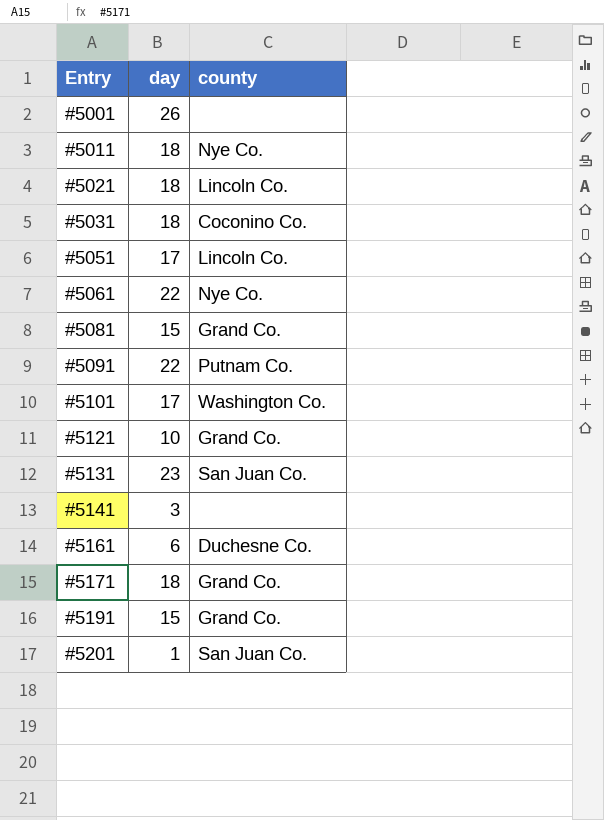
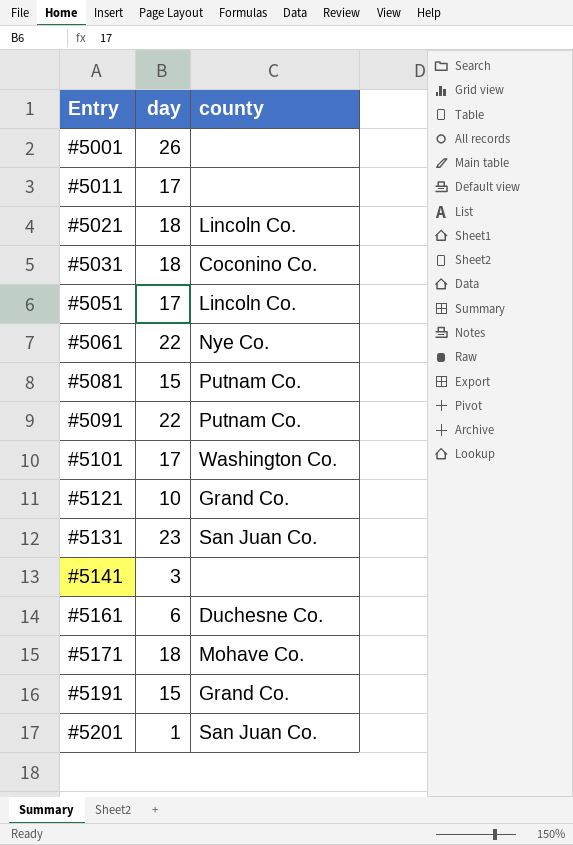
#5011 | day: 18 -> 17
#5011 | county: Nye Co. -> none
#5081 | county: Grand Co. -> Putnam Co.
#5171 | county: Grand Co. -> Mohave Co.

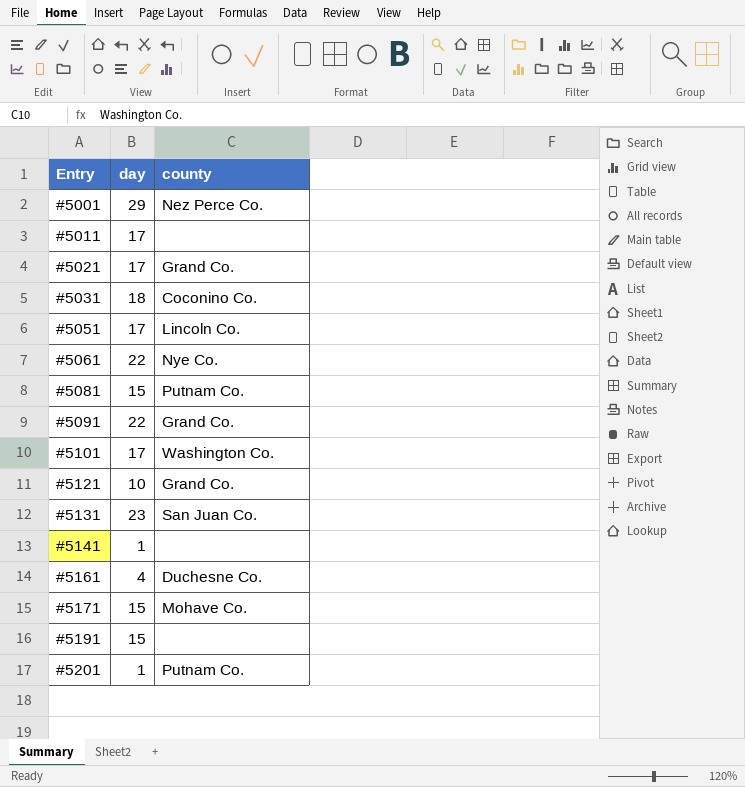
#5001 | day: 26 -> 29
#5001 | county: none -> Nez Perce Co.
#5021 | day: 18 -> 17
#5021 | county: Lincoln Co. -> Grand Co.
#5091 | county: Putnam Co. -> Grand Co.
#5141 | day: 3 -> 1
#5161 | day: 6 -> 4
#5171 | day: 18 -> 15
#5191 | county: Grand Co. -> none
#5201 | county: San Juan Co. -> Putnam Co.

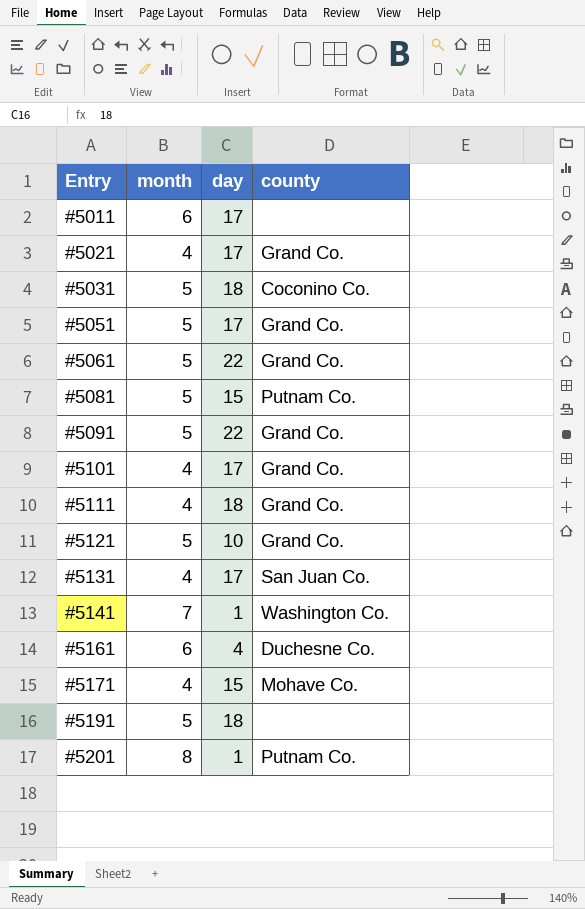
column month | position: none -> 2
row #5001: 29 | Nez Perce Co. -> none
#5051 | county: Lincoln Co. -> Grand Co.
#5061 | county: Nye Co. -> Grand Co.
#5101 | county: Washington Co. -> Grand Co.
row #5111: none -> 4 | 18 | Grand Co.
#5131 | day: 23 -> 17
#5141 | county: none -> Washington Co.
#5191 | day: 15 -> 18

